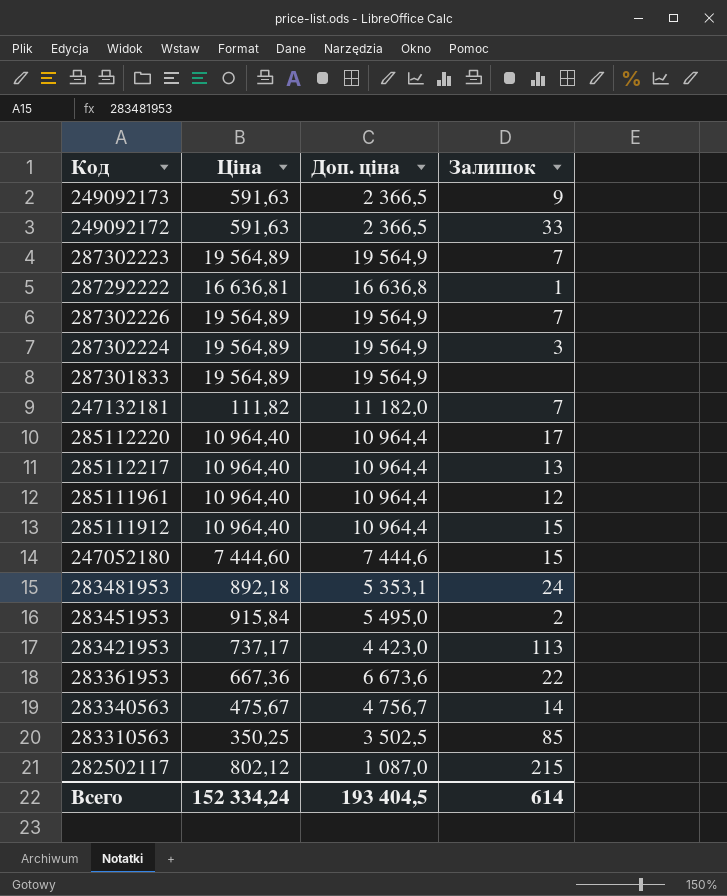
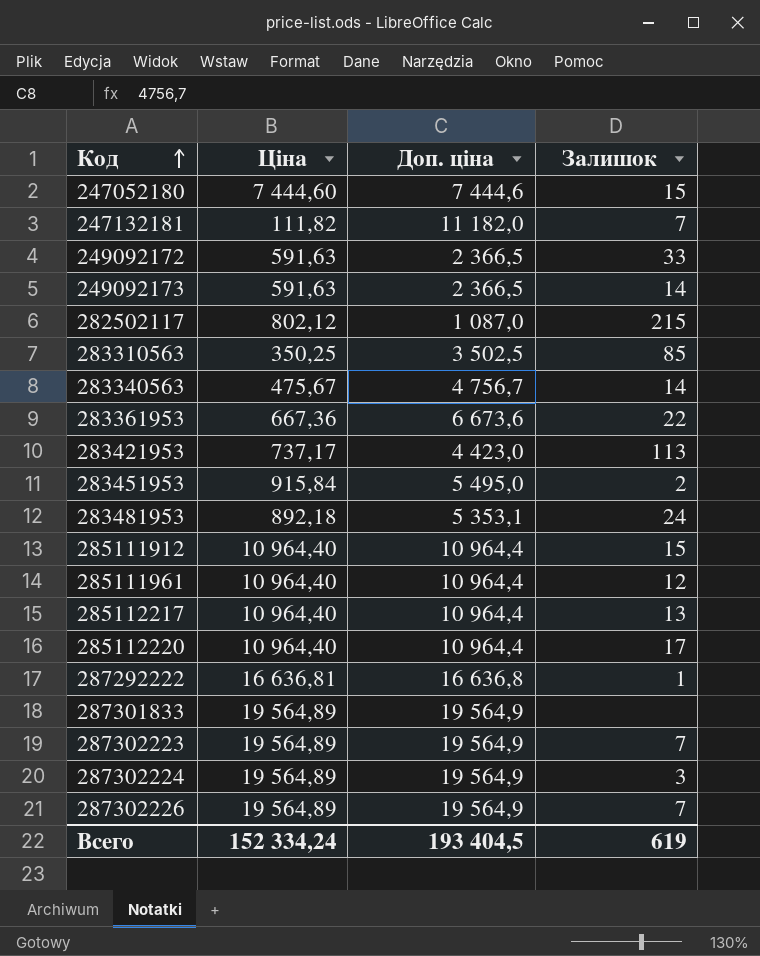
row order: none -> Код ascending
249092173 | Залишок: 9 -> 14
Всего | Залишок: 614 -> 619

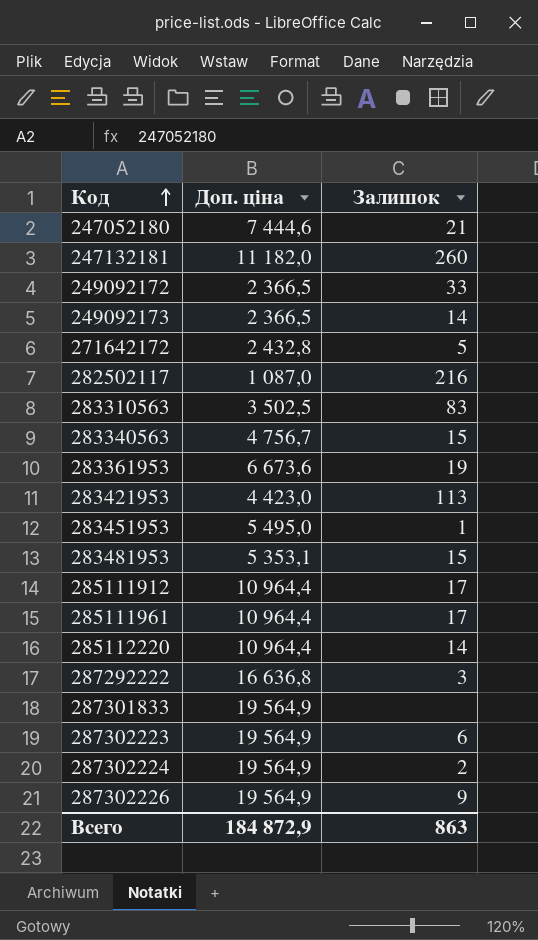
column Ціна | position: 2 -> none
row 285112217: 10 964,40 | 10 964,4 | 13 -> none
247052180 | Залишок: 15 -> 21
247132181 | Залишок: 7 -> 260
row 271642172: none -> 2 432,8 | 5
282502117 | Залишок: 215 -> 216
283310563 | Залишок: 85 -> 83
283340563 | Залишок: 14 -> 15
283361953 | Залишок: 22 -> 19
283451953 | Залишок: 2 -> 1
283481953 | Залишок: 24 -> 15
285111912 | Залишок: 15 -> 17
285111961 | Залишок: 12 -> 17
285112220 | Залишок: 17 -> 14
287292222 | Залишок: 1 -> 3
287302223 | Залишок: 7 -> 6
287302224 | Залишок: 3 -> 2
287302226 | Залишок: 7 -> 9
Всего | Доп. ціна: 193 404,5 -> 184 872,9
Всего | Залишок: 619 -> 863

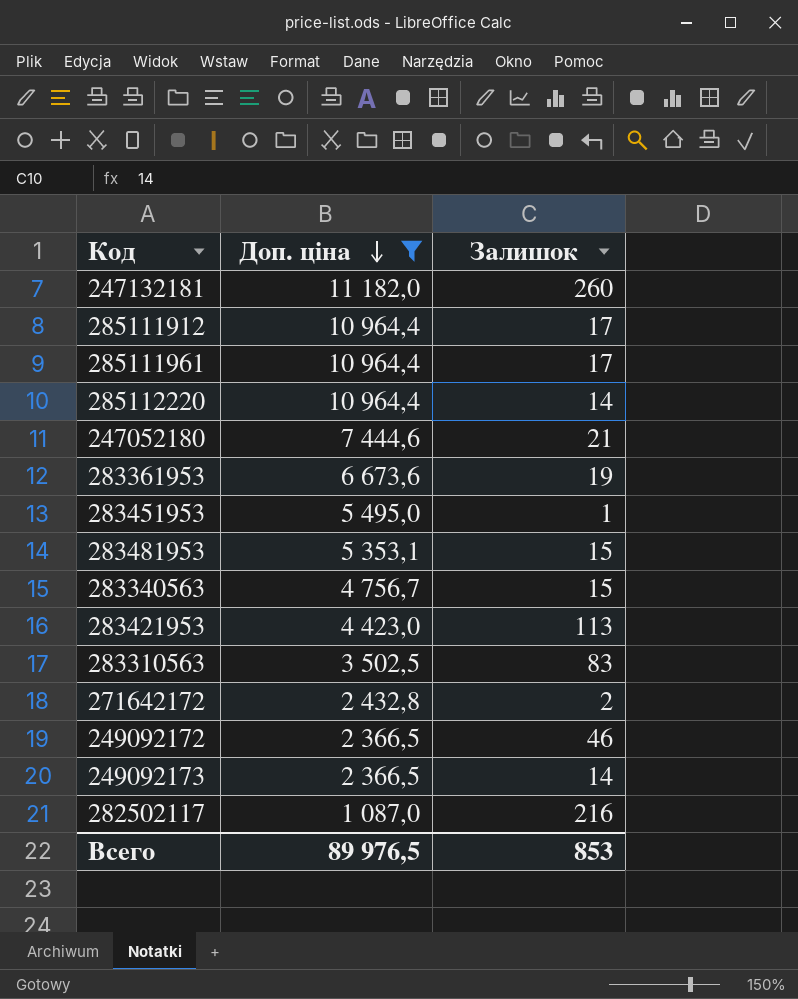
filter: none -> Доп. ціна <= 11 182,0
row order: Код ascending -> Доп. ціна descending
271642172 | Залишок: 5 -> 2
249092172 | Залишок: 33 -> 46
Всего | Доп. ціна: 184 872,9 -> 89 976,5
Всего | Залишок: 863 -> 853

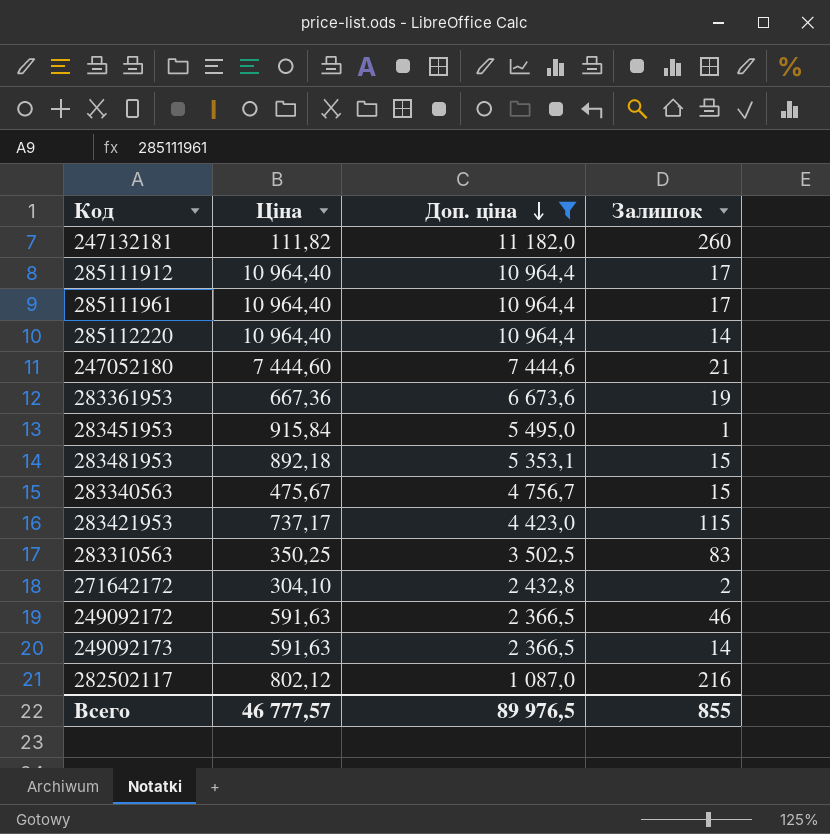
column Ціна | position: none -> 2
283421953 | Залишок: 113 -> 115
Всего | Залишок: 853 -> 855

